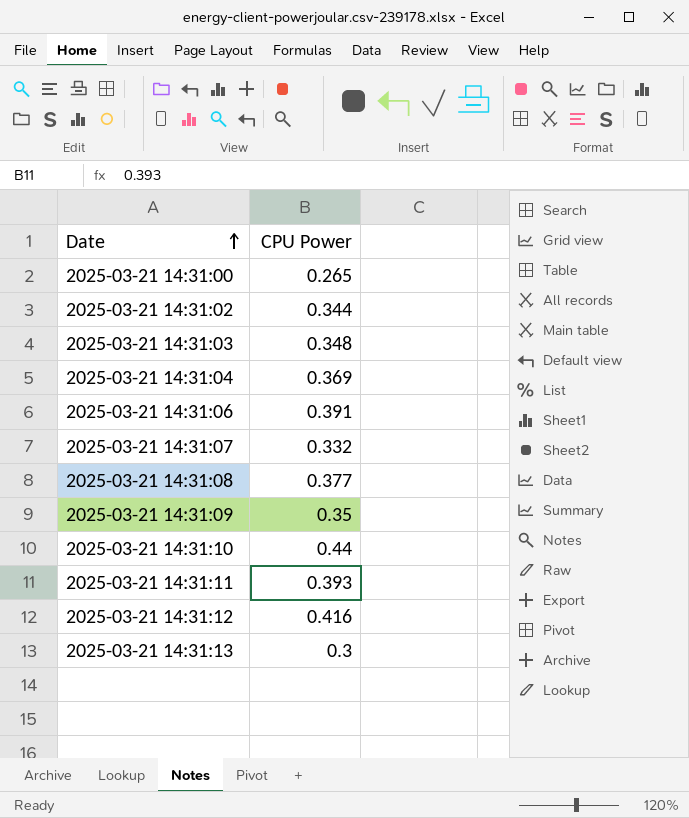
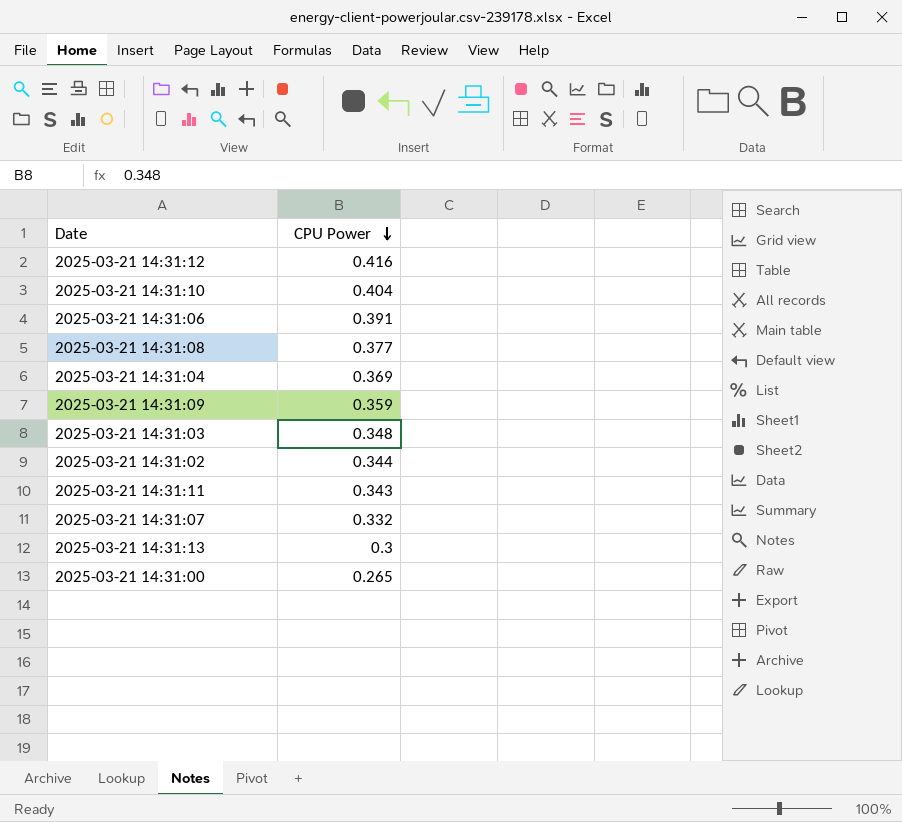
row order: Date ascending -> CPU Power descending
2025-03-21 14:31:10 | CPU Power: 0.44 -> 0.404
2025-03-21 14:31:09 | CPU Power: 0.35 -> 0.359
2025-03-21 14:31:11 | CPU Power: 0.393 -> 0.343

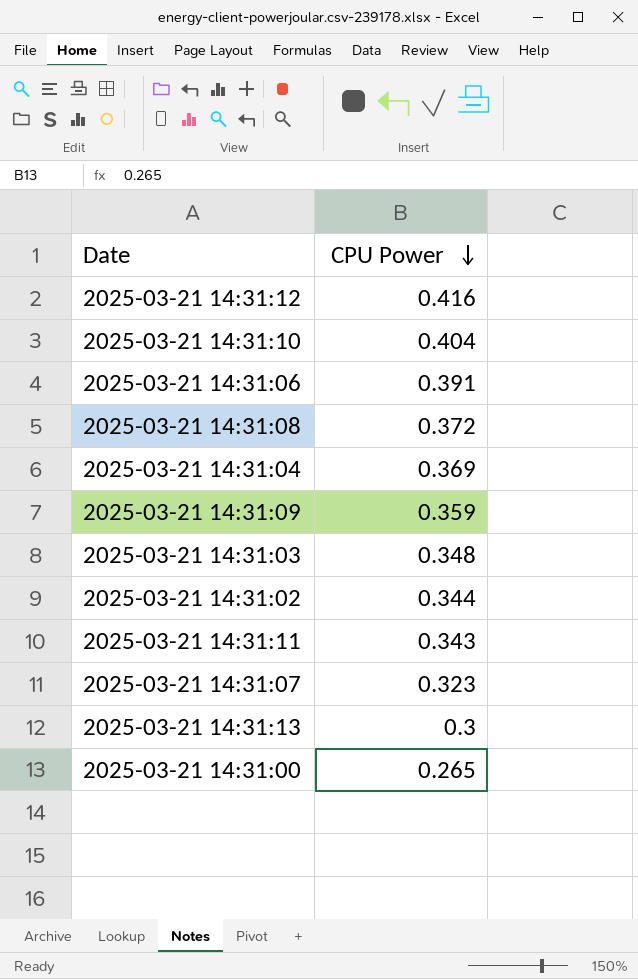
2025-03-21 14:31:08 | CPU Power: 0.377 -> 0.372
2025-03-21 14:31:07 | CPU Power: 0.332 -> 0.323

